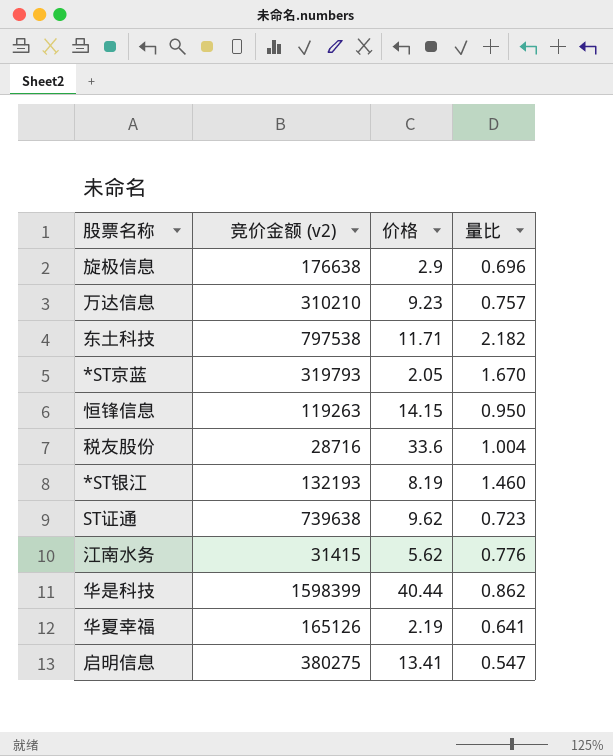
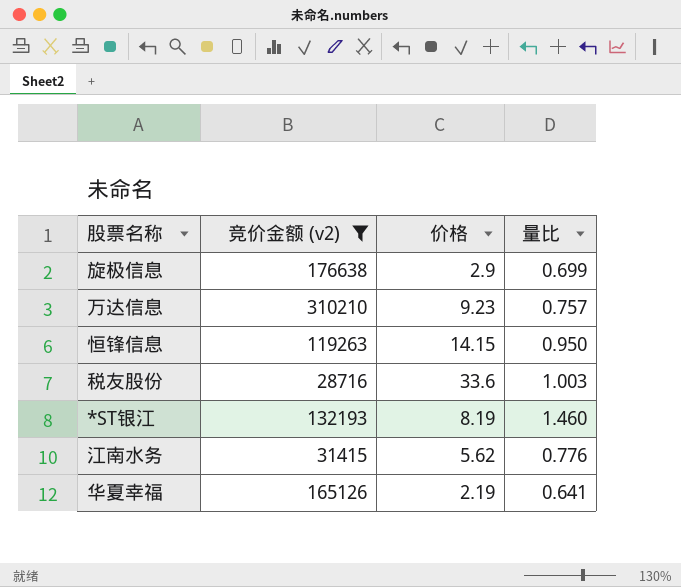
filter: none -> 竞价金额 (v2) <= 310210
旋极信息 | 量比: 0.696 -> 0.699
税友股份 | 量比: 1.004 -> 1.003

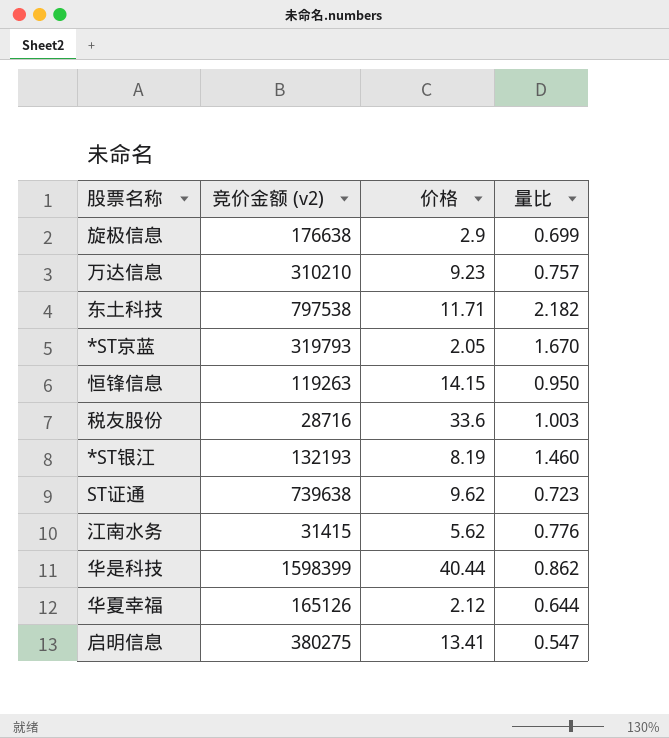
filter: 竞价金额 (v2) <= 310210 -> none
华夏幸福 | 价格: 2.19 -> 2.12
华夏幸福 | 量比: 0.641 -> 0.644

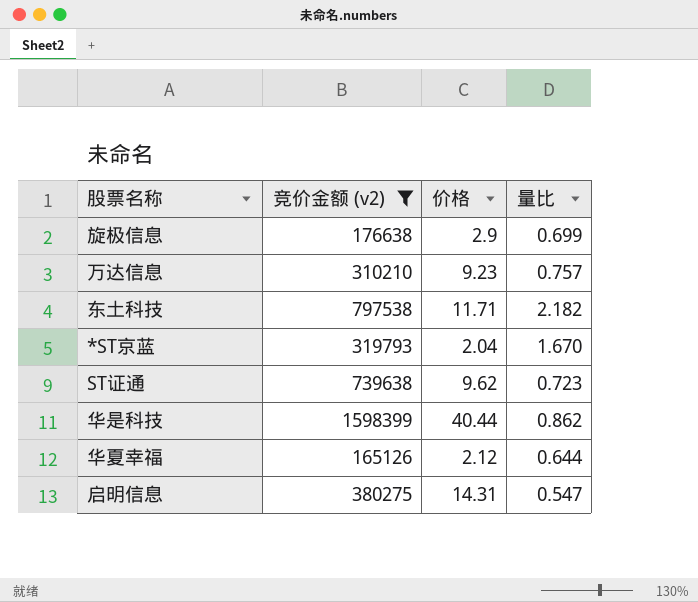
filter: none -> 竞价金额 (v2) >= 165126
*ST京蓝 | 价格: 2.05 -> 2.04
启明信息 | 价格: 13.41 -> 14.31

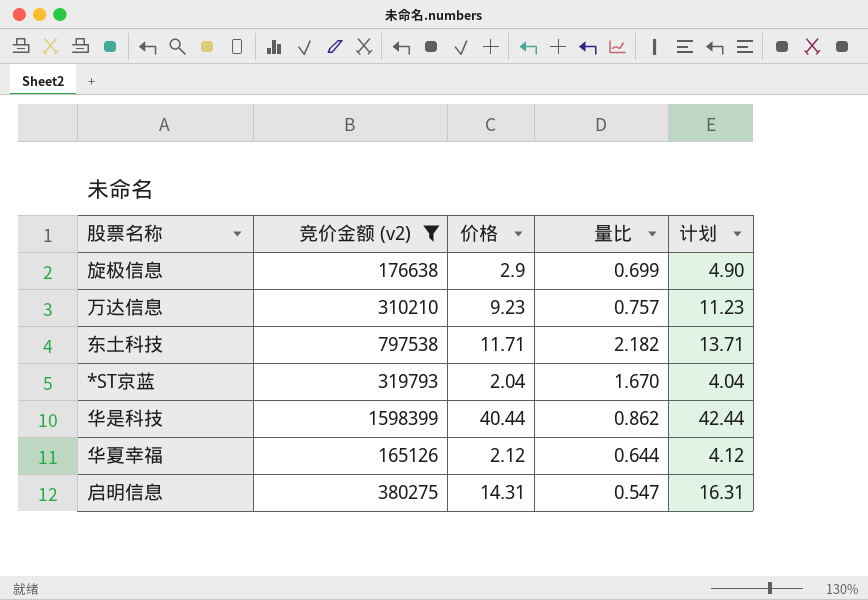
column 计划 | formula: none -> [价格] + 2
row ST证通: 739638 | 9.62 | 0.723 -> none

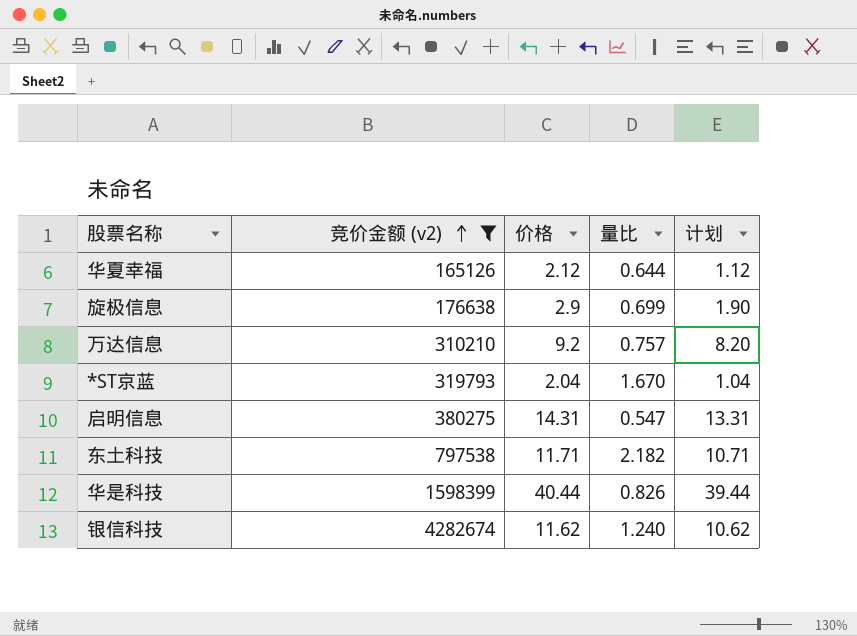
row order: none -> 竞价金额 (v2) ascending
column 计划 | formula: [价格] + 2 -> [价格] - 1
万达信息 | 价格: 9.23 -> 9.2
华是科技 | 量比: 0.862 -> 0.826
row 银信科技: none -> 4282674 | 11.62 | 1.240 | 10.62

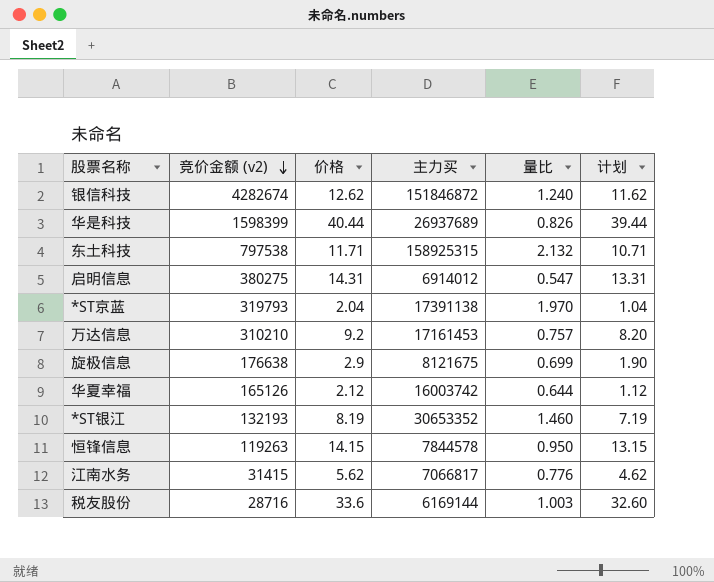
filter: 竞价金额 (v2) >= 165126 -> none
row order: 竞价金额 (v2) ascending -> 竞价金额 (v2) descending
column 主力买 | position: none -> 4
银信科技 | 价格: 11.62 -> 12.62
银信科技 | 计划: 10.62 -> 11.62
东土科技 | 量比: 2.182 -> 2.132
*ST京蓝 | 量比: 1.670 -> 1.970

